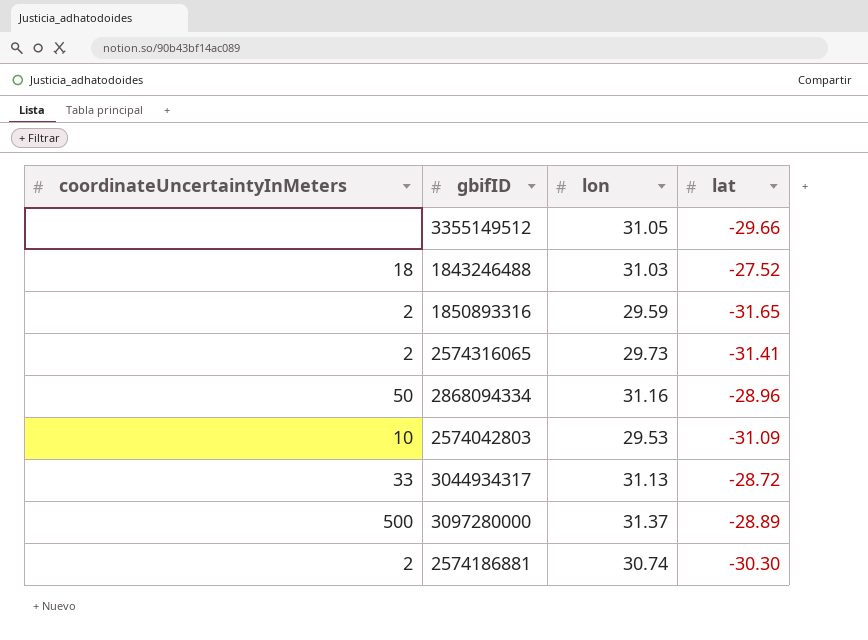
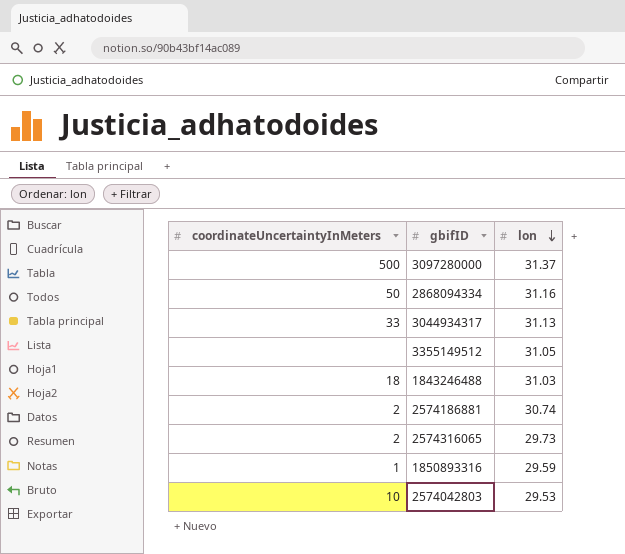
row order: none -> lon descending
column lat | position: 4 -> none
1850893316 | coordinateUncertaintyInMeters: 2 -> 1

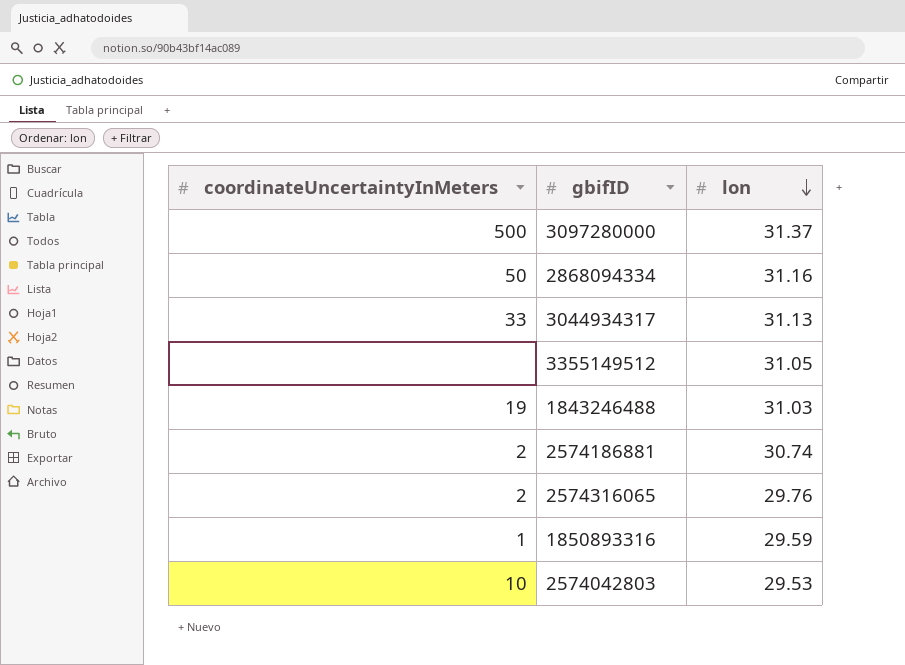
1843246488 | coordinateUncertaintyInMeters: 18 -> 19
2574316065 | lon: 29.73 -> 29.76

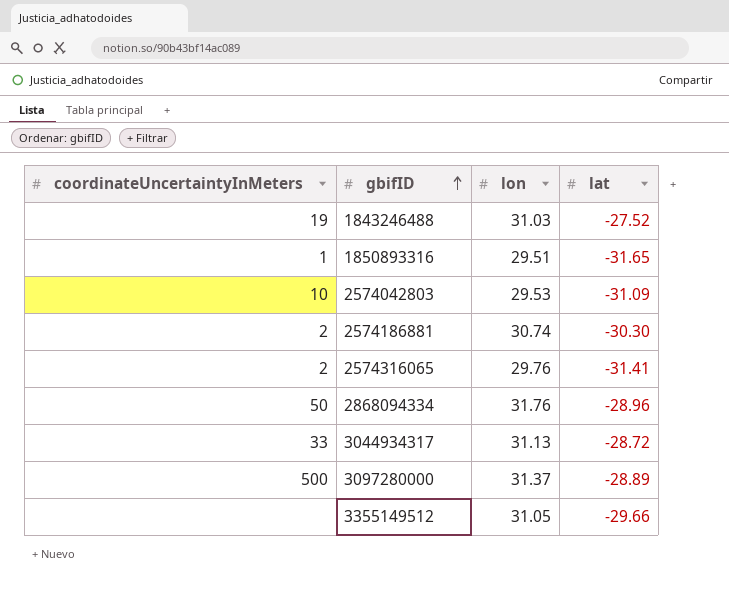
row order: lon descending -> gbifID ascending
column lat | position: none -> 4
1850893316 | lon: 29.59 -> 29.51
2868094334 | lon: 31.16 -> 31.76

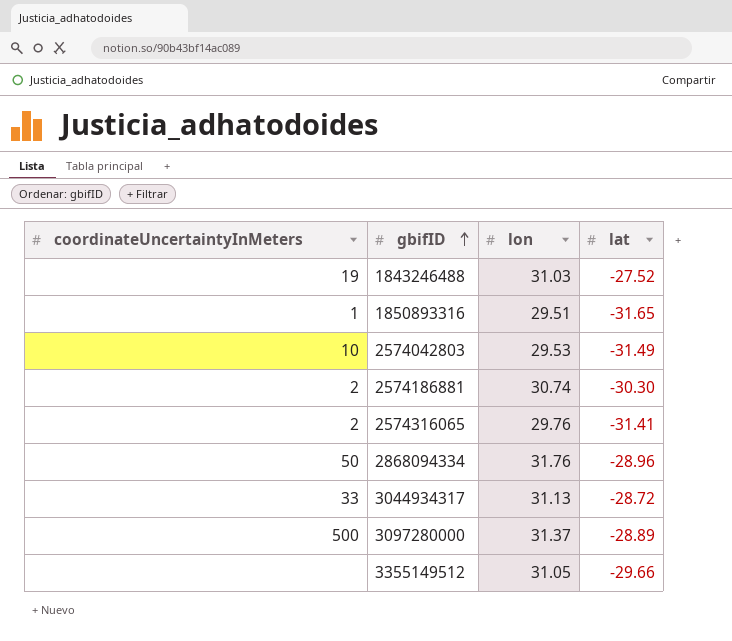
2574042803 | lat: -31.09 -> -31.49

